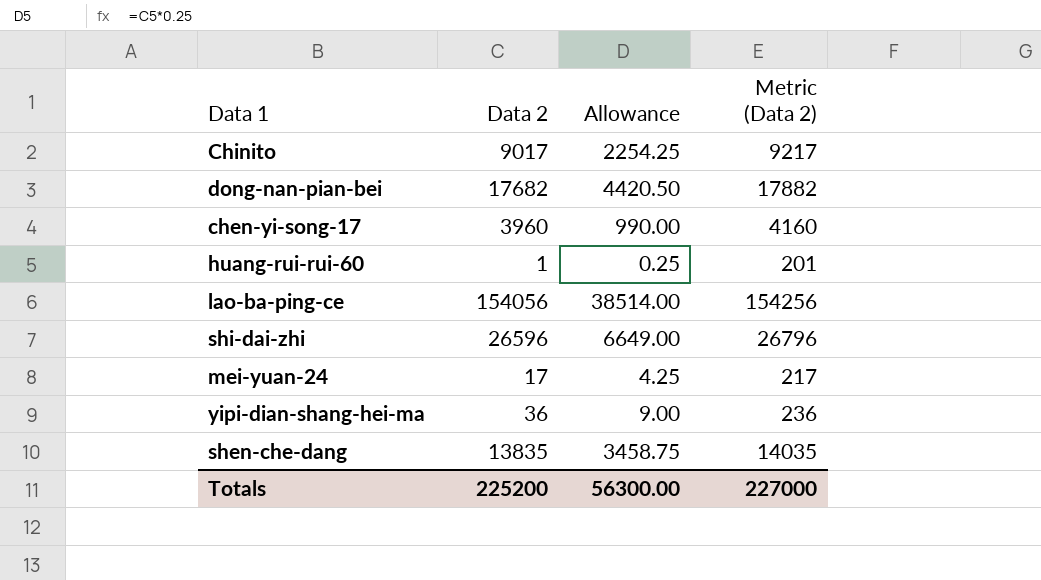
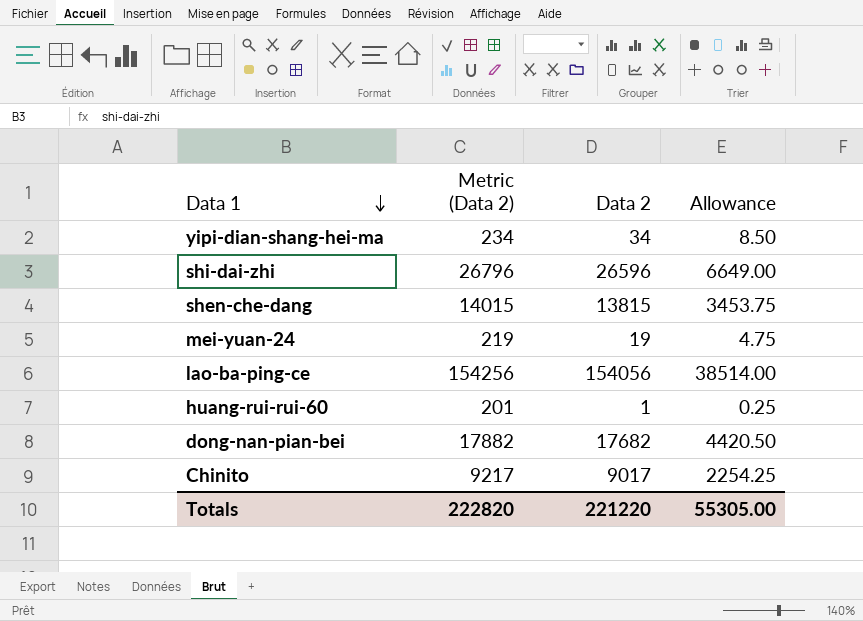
row order: none -> Data 1 descending
column Metric (Data 2) | position: 4 -> 2
row chen-yi-song-17: 3960 | 990.00 | 4160 -> none
yipi-dian-shang-hei-ma | Metric (Data 2): 236 -> 234
yipi-dian-shang-hei-ma | Data 2: 36 -> 34
yipi-dian-shang-hei-ma | Allowance: 9.00 -> 8.50
shen-che-dang | Metric (Data 2): 14035 -> 14015
shen-che-dang | Data 2: 13835 -> 13815
shen-che-dang | Allowance: 3458.75 -> 3453.75
mei-yuan-24 | Metric (Data 2): 217 -> 219
mei-yuan-24 | Data 2: 17 -> 19
mei-yuan-24 | Allowance: 4.25 -> 4.75
Totals | Metric (Data 2): 227000 -> 222820
Totals | Data 2: 225200 -> 221220
Totals | Allowance: 56300.00 -> 55305.00

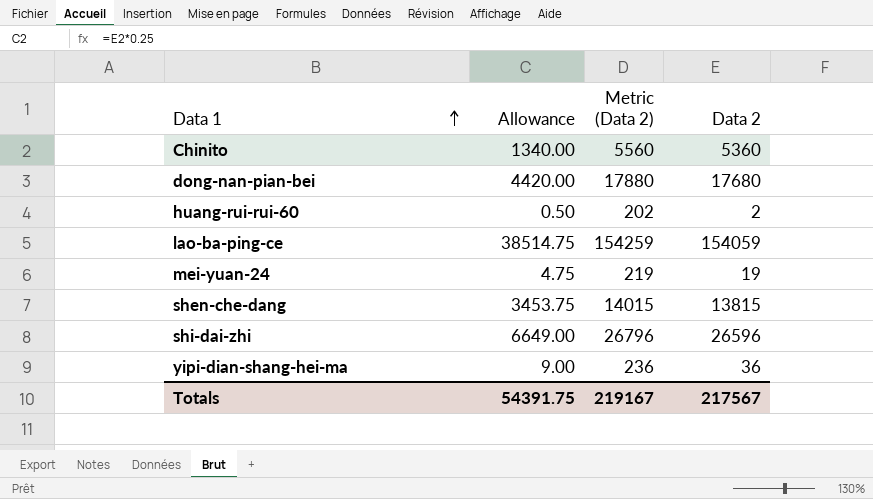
row order: Data 1 descending -> Data 1 ascending
column Allowance | position: 4 -> 2
Chinito | Allowance: 2254.25 -> 1340.00
Chinito | Metric (Data 2): 9217 -> 5560
Chinito | Data 2: 9017 -> 5360
dong-nan-pian-bei | Allowance: 4420.50 -> 4420.00
dong-nan-pian-bei | Metric (Data 2): 17882 -> 17880
dong-nan-pian-bei | Data 2: 17682 -> 17680
huang-rui-rui-60 | Allowance: 0.25 -> 0.50
huang-rui-rui-60 | Metric (Data 2): 201 -> 202
huang-rui-rui-60 | Data 2: 1 -> 2
lao-ba-ping-ce | Allowance: 38514.00 -> 38514.75
lao-ba-ping-ce | Metric (Data 2): 154256 -> 154259
lao-ba-ping-ce | Data 2: 154056 -> 154059
yipi-dian-shang-hei-ma | Allowance: 8.50 -> 9.00
yipi-dian-shang-hei-ma | Metric (Data 2): 234 -> 236
yipi-dian-shang-hei-ma | Data 2: 34 -> 36
Totals | Allowance: 55305.00 -> 54391.75
Totals | Metric (Data 2): 222820 -> 219167
Totals | Data 2: 221220 -> 217567

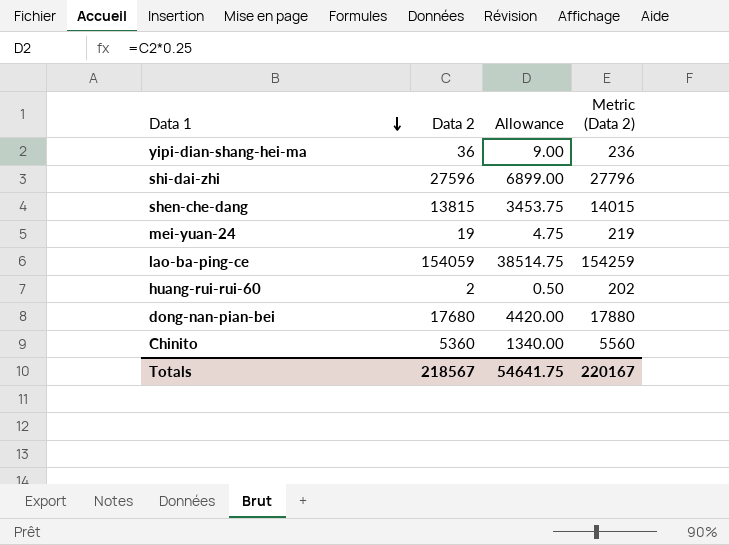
row order: Data 1 ascending -> Data 1 descending
column Data 2 | position: 4 -> 2
shi-dai-zhi | Data 2: 26596 -> 27596
shi-dai-zhi | Allowance: 6649.00 -> 6899.00
shi-dai-zhi | Metric (Data 2): 26796 -> 27796
Totals | Data 2: 217567 -> 218567
Totals | Allowance: 54391.75 -> 54641.75
Totals | Metric (Data 2): 219167 -> 220167

